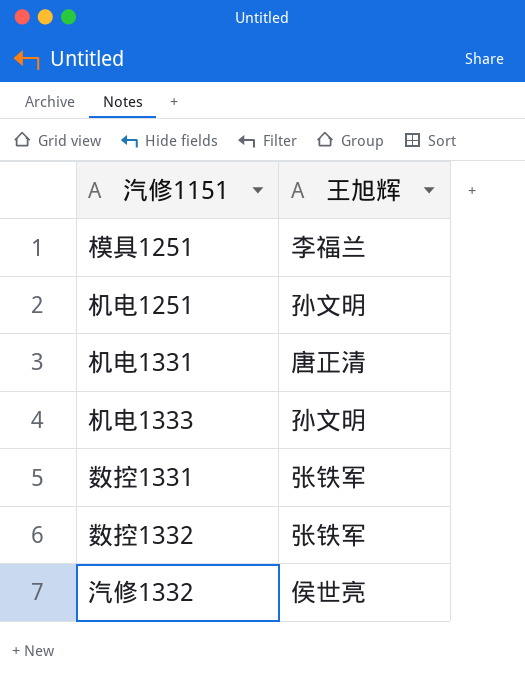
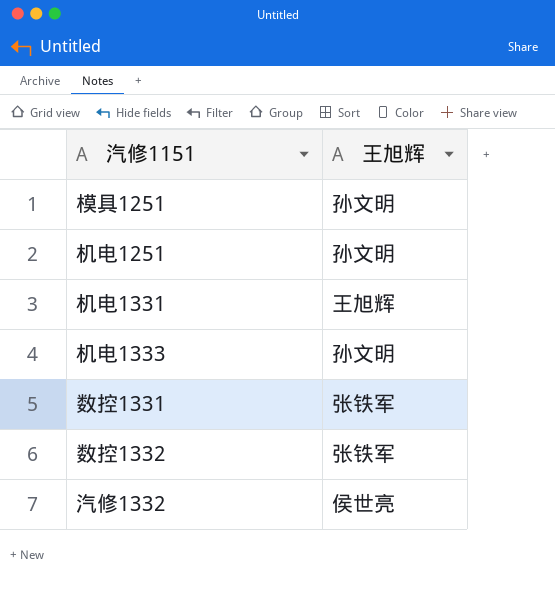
模具1251 | 王旭辉: 李福兰 -> 孙文明
机电1331 | 王旭辉: 唐正清 -> 王旭辉

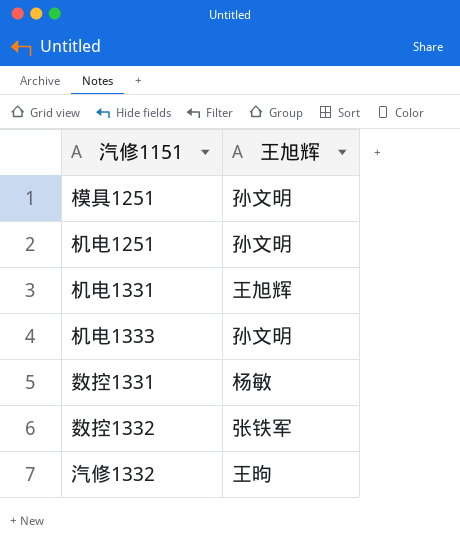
数控1331 | 王旭辉: 张铁军 -> 杨敏
汽修1332 | 王旭辉: 侯世亮 -> 王昫

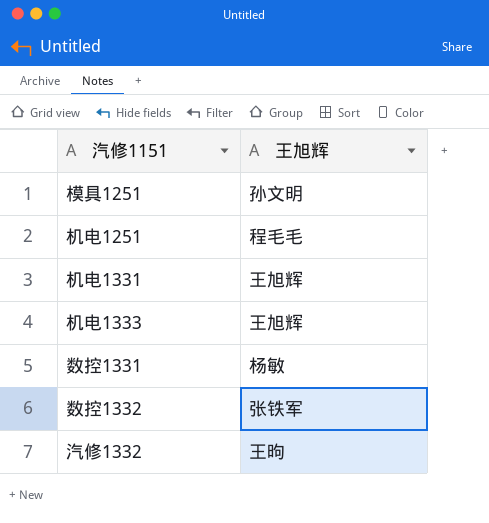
机电1251 | 王旭辉: 孙文明 -> 程毛毛
机电1333 | 王旭辉: 孙文明 -> 王旭辉

